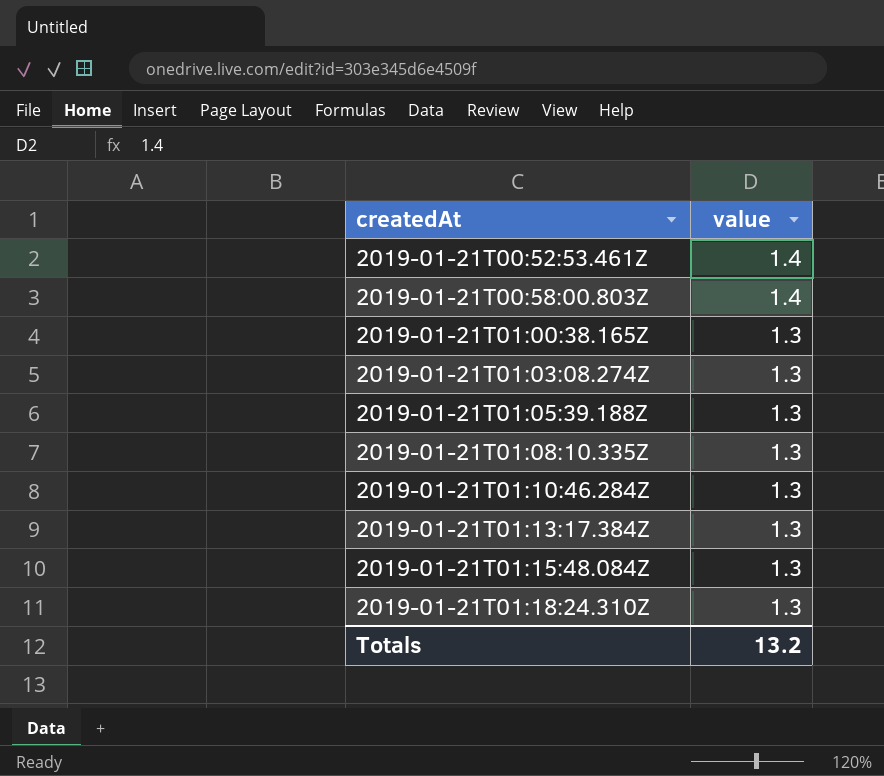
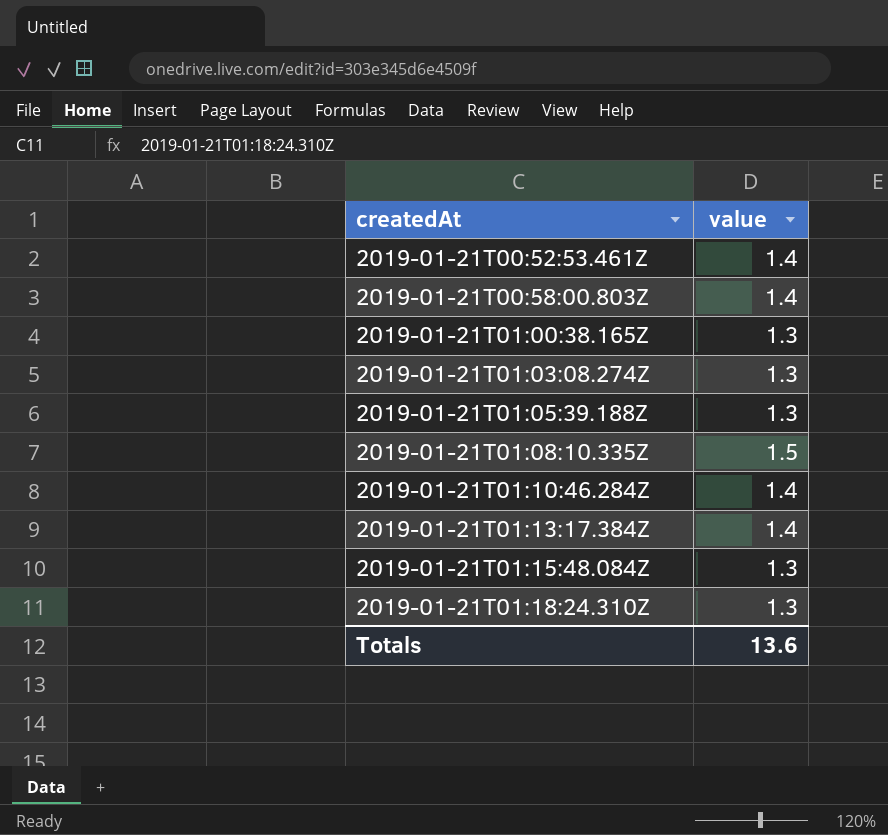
2019-01-21T01:08:10.335Z | value: 1.3 -> 1.5
2019-01-21T01:10:46.284Z | value: 1.3 -> 1.4
2019-01-21T01:13:17.384Z | value: 1.3 -> 1.4
Totals | value: 13.2 -> 13.6

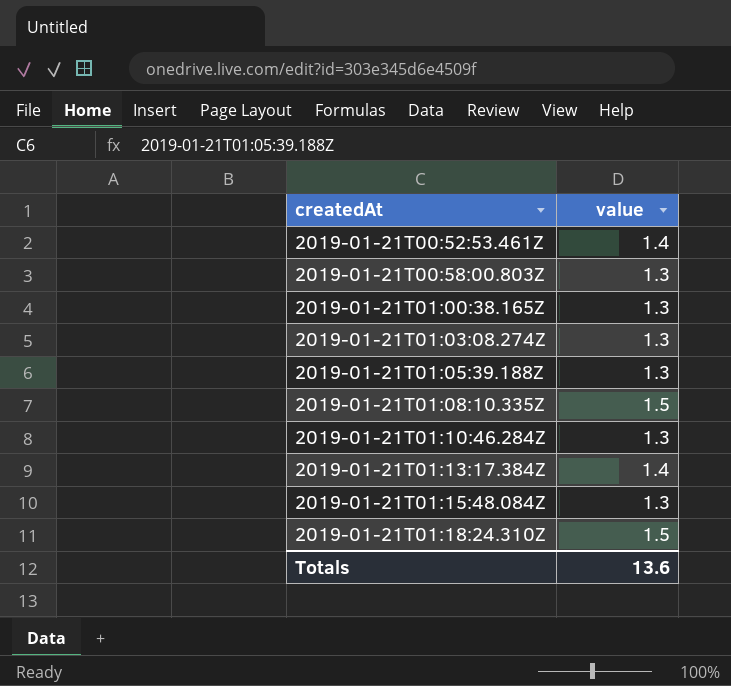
2019-01-21T00:58:00.803Z | value: 1.4 -> 1.3
2019-01-21T01:10:46.284Z | value: 1.4 -> 1.3
2019-01-21T01:18:24.310Z | value: 1.3 -> 1.5

